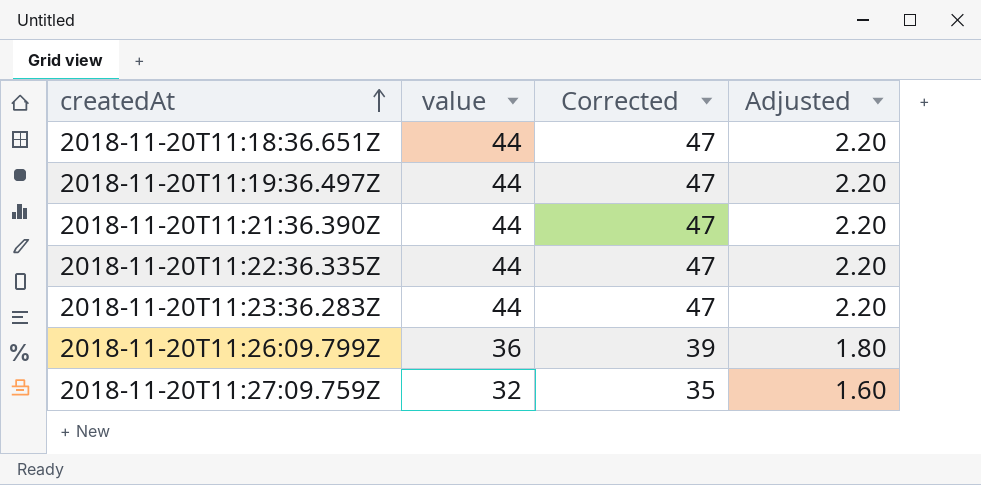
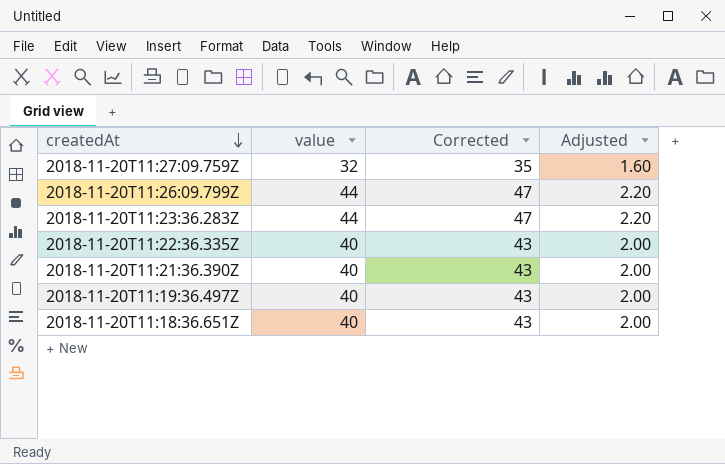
row order: createdAt ascending -> createdAt descending
2018-11-20T11:26:09.799Z | value: 36 -> 44
2018-11-20T11:26:09.799Z | Corrected: 39 -> 47
2018-11-20T11:26:09.799Z | Adjusted: 1.80 -> 2.20
2018-11-20T11:22:36.335Z | value: 44 -> 40
2018-11-20T11:22:36.335Z | Corrected: 47 -> 43
2018-11-20T11:22:36.335Z | Adjusted: 2.20 -> 2.00
2018-11-20T11:21:36.390Z | value: 44 -> 40
2018-11-20T11:21:36.390Z | Corrected: 47 -> 43
2018-11-20T11:21:36.390Z | Adjusted: 2.20 -> 2.00
2018-11-20T11:19:36.497Z | value: 44 -> 40
2018-11-20T11:19:36.497Z | Corrected: 47 -> 43
2018-11-20T11:19:36.497Z | Adjusted: 2.20 -> 2.00
2018-11-20T11:18:36.651Z | value: 44 -> 40
2018-11-20T11:18:36.651Z | Corrected: 47 -> 43
2018-11-20T11:18:36.651Z | Adjusted: 2.20 -> 2.00

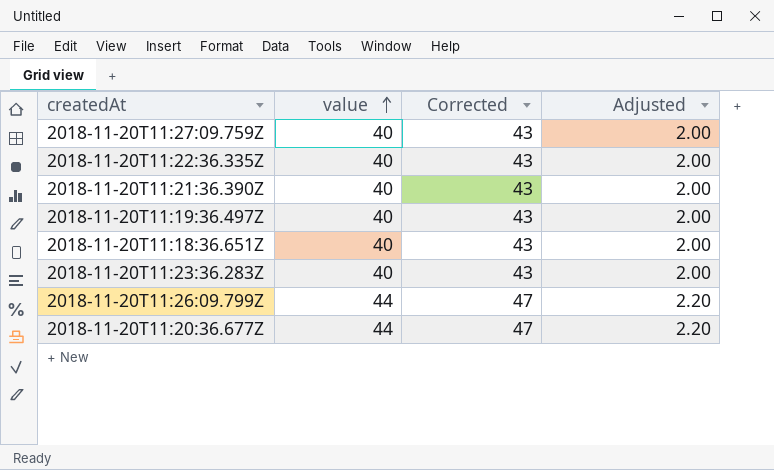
row order: createdAt descending -> value ascending
2018-11-20T11:27:09.759Z | value: 32 -> 40
2018-11-20T11:27:09.759Z | Corrected: 35 -> 43
2018-11-20T11:27:09.759Z | Adjusted: 1.60 -> 2.00
2018-11-20T11:23:36.283Z | value: 44 -> 40
2018-11-20T11:23:36.283Z | Corrected: 47 -> 43
2018-11-20T11:23:36.283Z | Adjusted: 2.20 -> 2.00
row 2018-11-20T11:20:36.677Z: none -> 44 | 47 | 2.20

